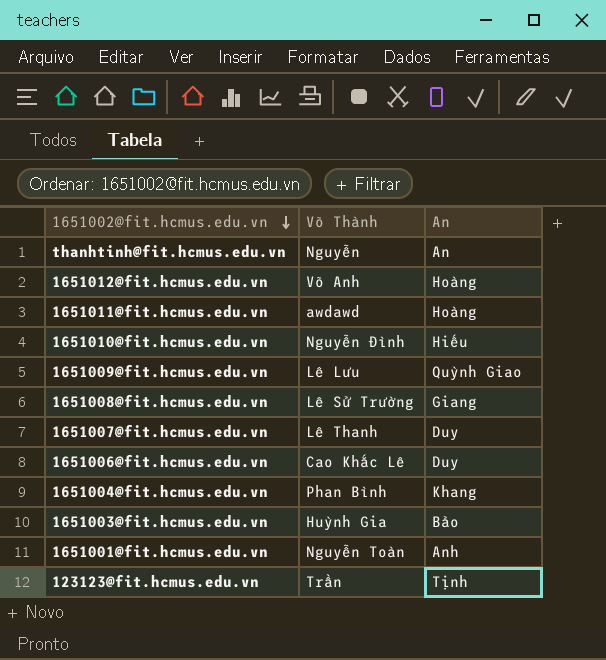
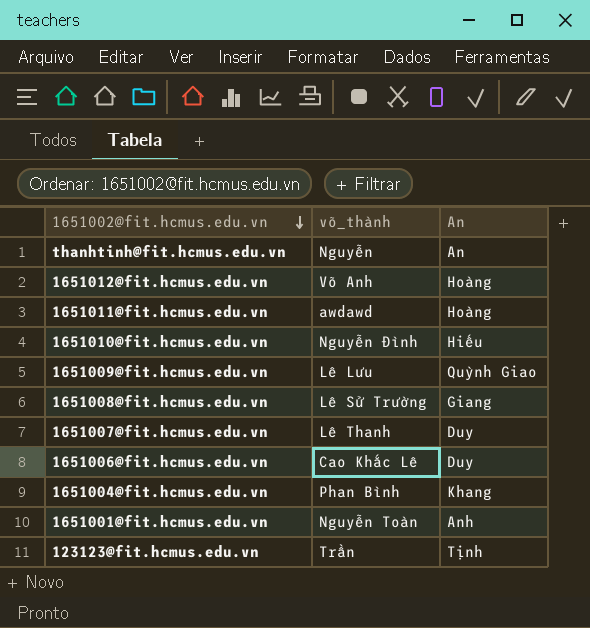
column name: Võ Thành -> võ_thành
row 1651003@fit.hcmus.edu.vn: Huỳnh Gia | Bảo -> none

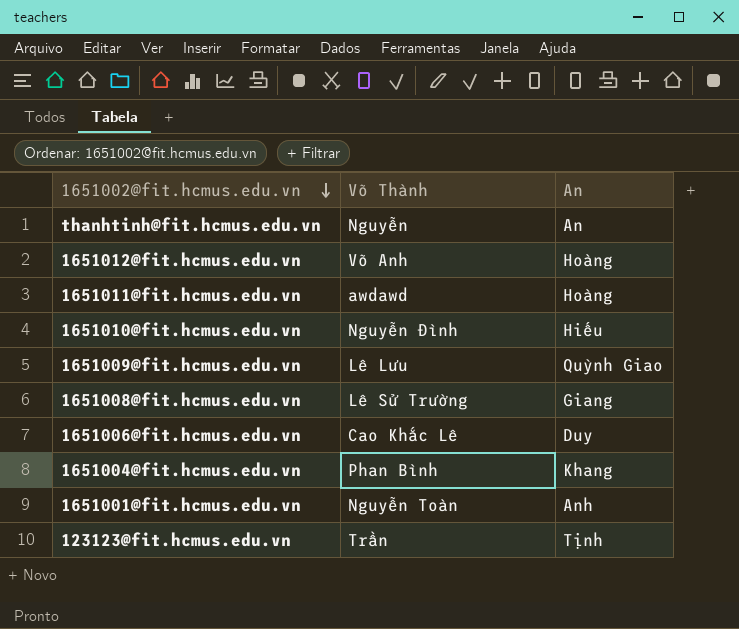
column name: võ_thành -> Võ Thành
row 1651007@fit.hcmus.edu.vn: Lê Thanh | Duy -> none

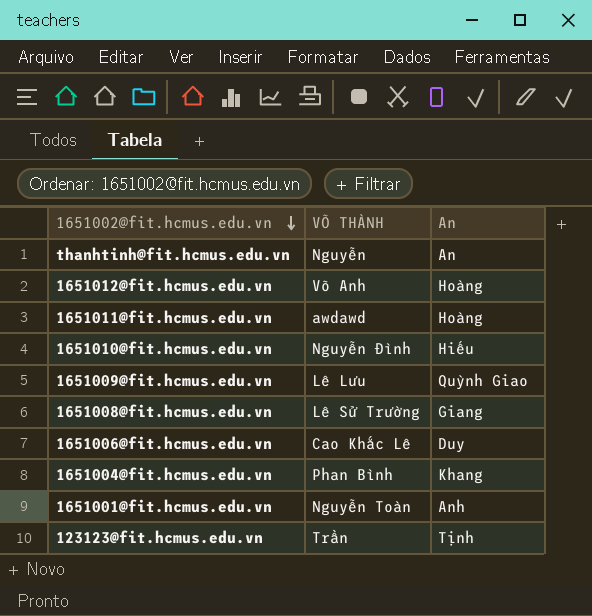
column name: Võ Thành -> VÕ THÀNH

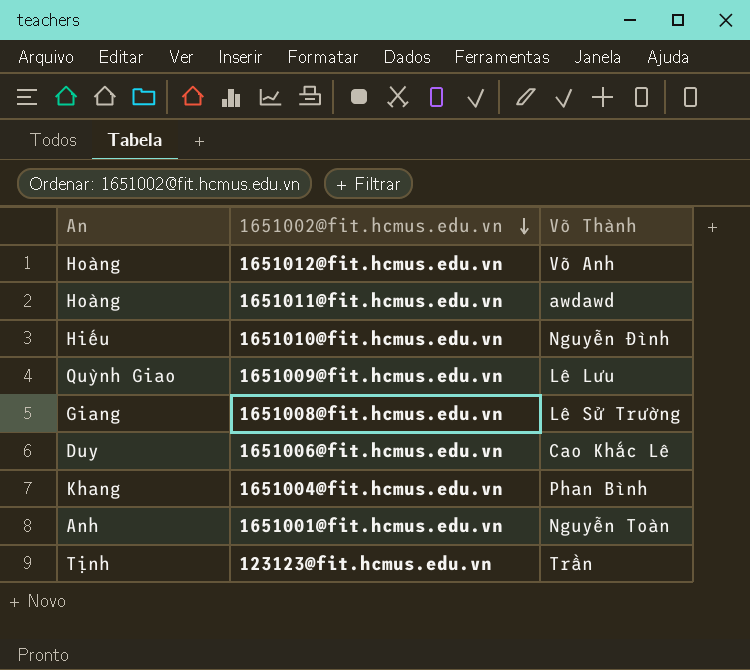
column An | position: 3 -> 1
column name: VÕ THÀNH -> Võ Thành
row thanhtinh@fit.hcmus.edu.vn: Nguyễn | An -> none

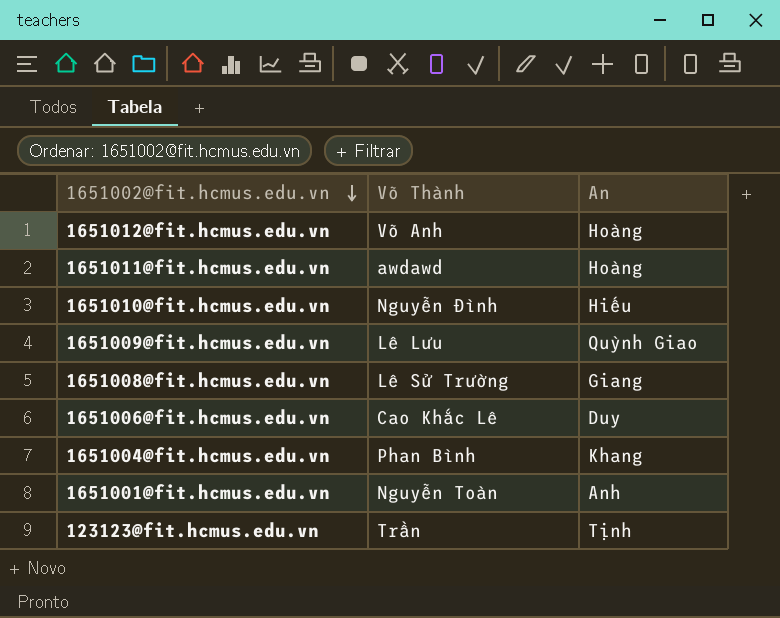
column An | position: 1 -> 3

